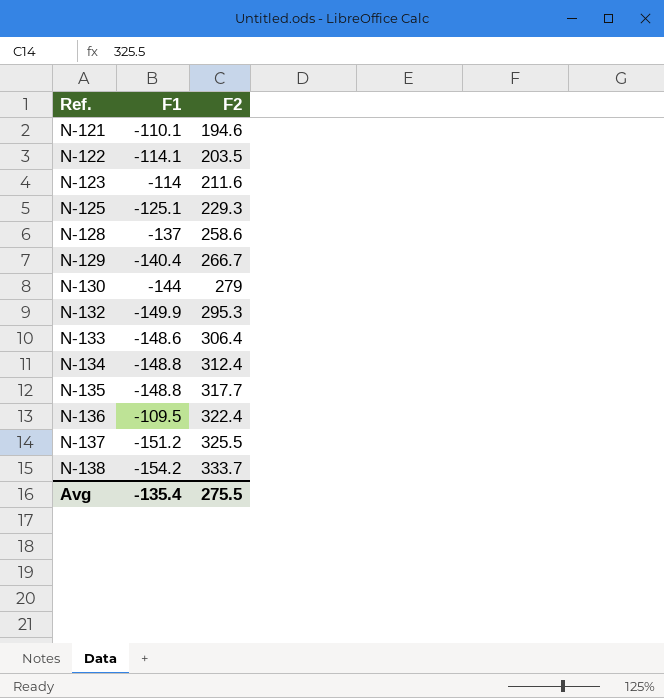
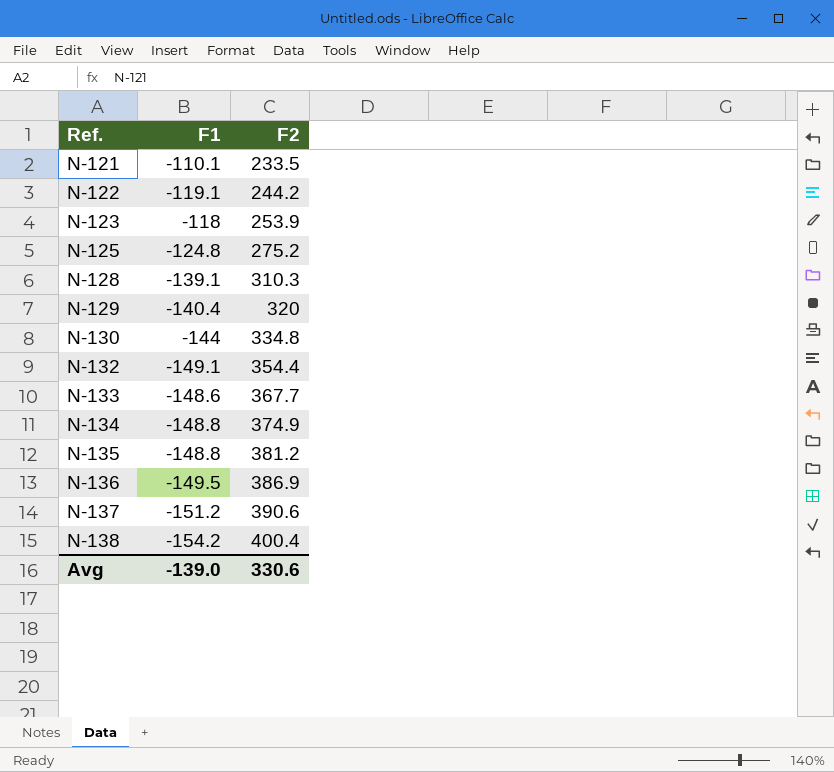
N-121 | F2: 194.6 -> 233.5
N-122 | F1: -114.1 -> -119.1
N-122 | F2: 203.5 -> 244.2
N-123 | F1: -114 -> -118
N-123 | F2: 211.6 -> 253.9
N-125 | F1: -125.1 -> -124.8
N-125 | F2: 229.3 -> 275.2
N-128 | F1: -137 -> -139.1
N-128 | F2: 258.6 -> 310.3
N-129 | F2: 266.7 -> 320
N-130 | F2: 279 -> 334.8
N-132 | F1: -149.9 -> -149.1
N-132 | F2: 295.3 -> 354.4
N-133 | F2: 306.4 -> 367.7
N-134 | F2: 312.4 -> 374.9
N-135 | F2: 317.7 -> 381.2
N-136 | F1: -109.5 -> -149.5
N-136 | F2: 322.4 -> 386.9
N-137 | F2: 325.5 -> 390.6
N-138 | F2: 333.7 -> 400.4
Avg | F1: -135.4 -> -139.0
Avg | F2: 275.5 -> 330.6

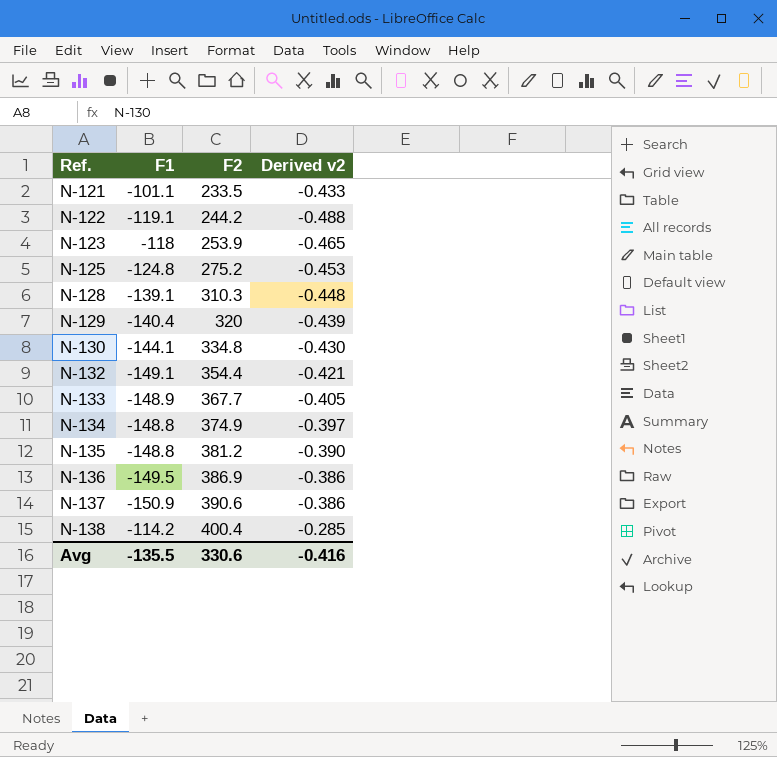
column Derived v2 | formula: none -> [F1] / [F2]
N-121 | F1: -110.1 -> -101.1
N-130 | F1: -144 -> -144.1
N-133 | F1: -148.6 -> -148.9
N-137 | F1: -151.2 -> -150.9
N-138 | F1: -154.2 -> -114.2
Avg | F1: -139.0 -> -135.5

